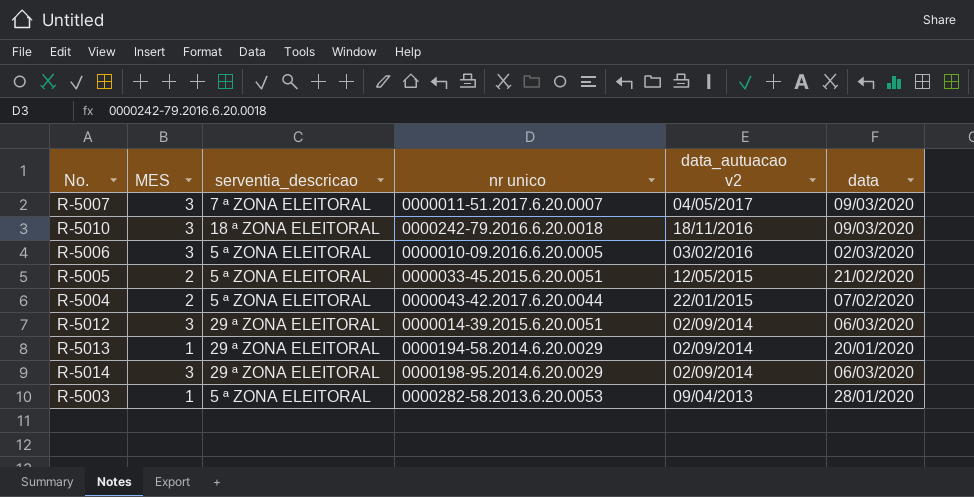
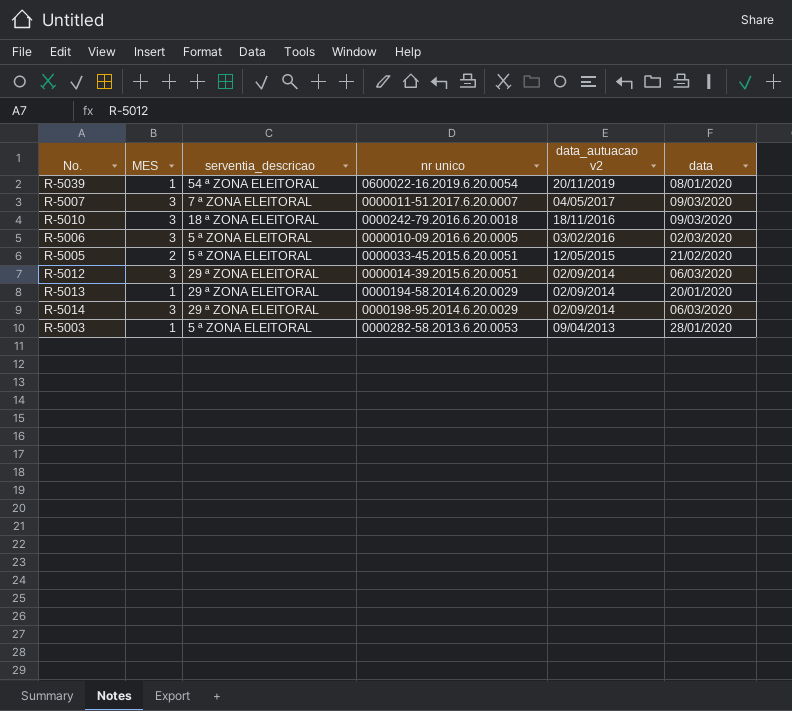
row R-5004: 2 | 5 ª ZONA ELEITORAL | 0000043-42.2017.6.20.0044 | 22/01/2015 | 07/02/2020 -> none
row R-5039: none -> 1 | 54 ª ZONA ELEITORAL | 0600022-16.2019.6.20.0054 | 20/11/2019 | 08/01/2020

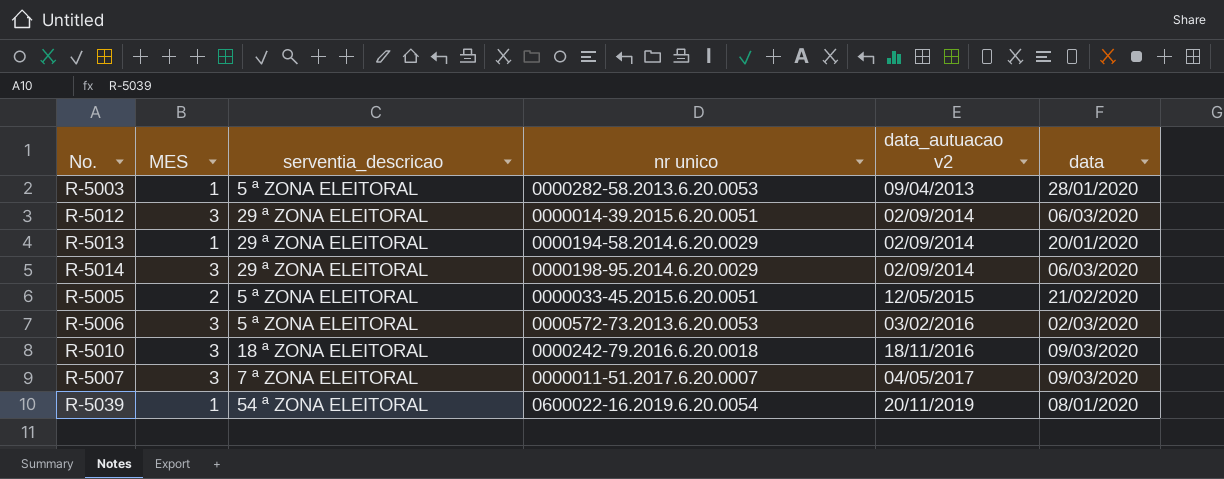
row order: data_autuacao v2 descending -> data_autuacao v2 ascending
R-5006 | nr unico: 0000010-09.2016.6.20.0005 -> 0000572-73.2013.6.20.0053

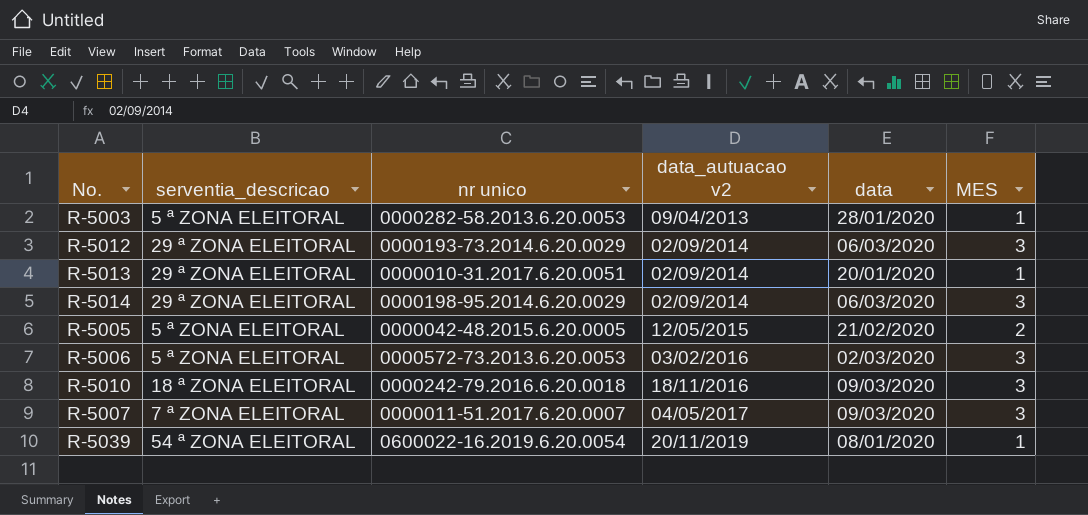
column MES | position: 2 -> 6
R-5012 | nr unico: 0000014-39.2015.6.20.0051 -> 0000193-73.2014.6.20.0029
R-5013 | nr unico: 0000194-58.2014.6.20.0029 -> 0000010-31.2017.6.20.0051
R-5005 | nr unico: 0000033-45.2015.6.20.0051 -> 0000042-48.2015.6.20.0005

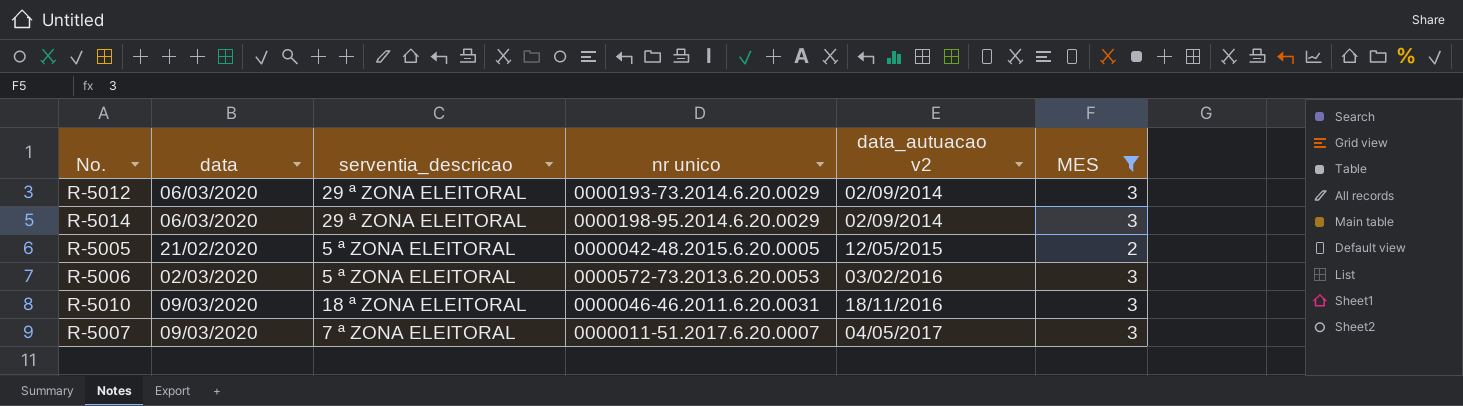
filter: none -> MES != 1
column data | position: 5 -> 2
R-5010 | nr unico: 0000242-79.2016.6.20.0018 -> 0000046-46.2011.6.20.0031

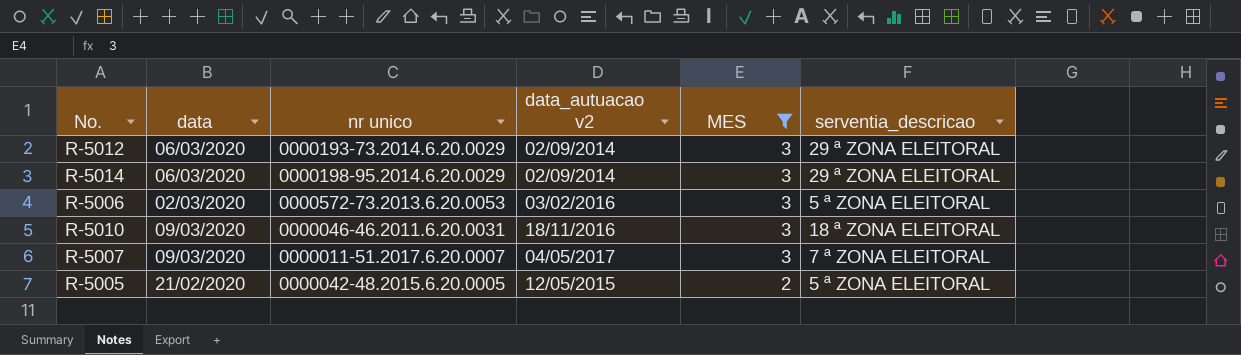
row order: data_autuacao v2 ascending -> MES descending
column serventia_descricao | position: 3 -> 6

